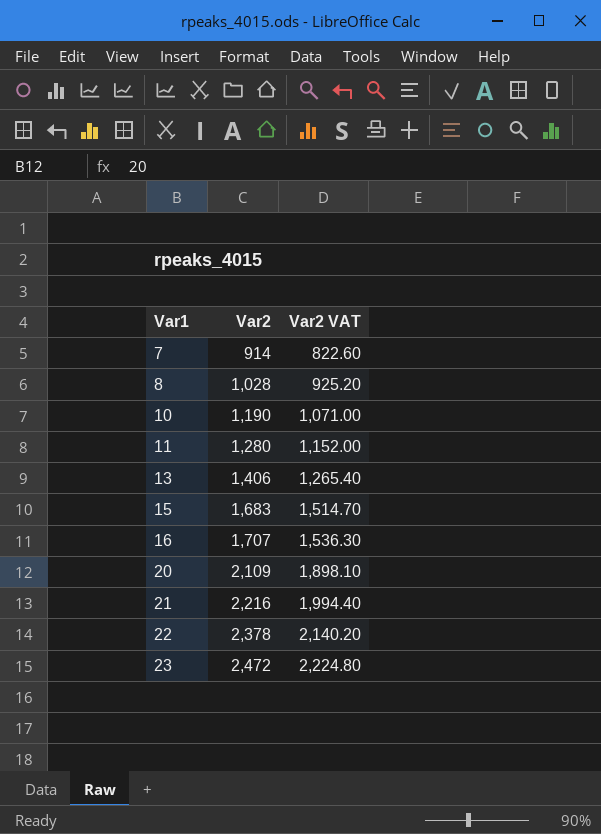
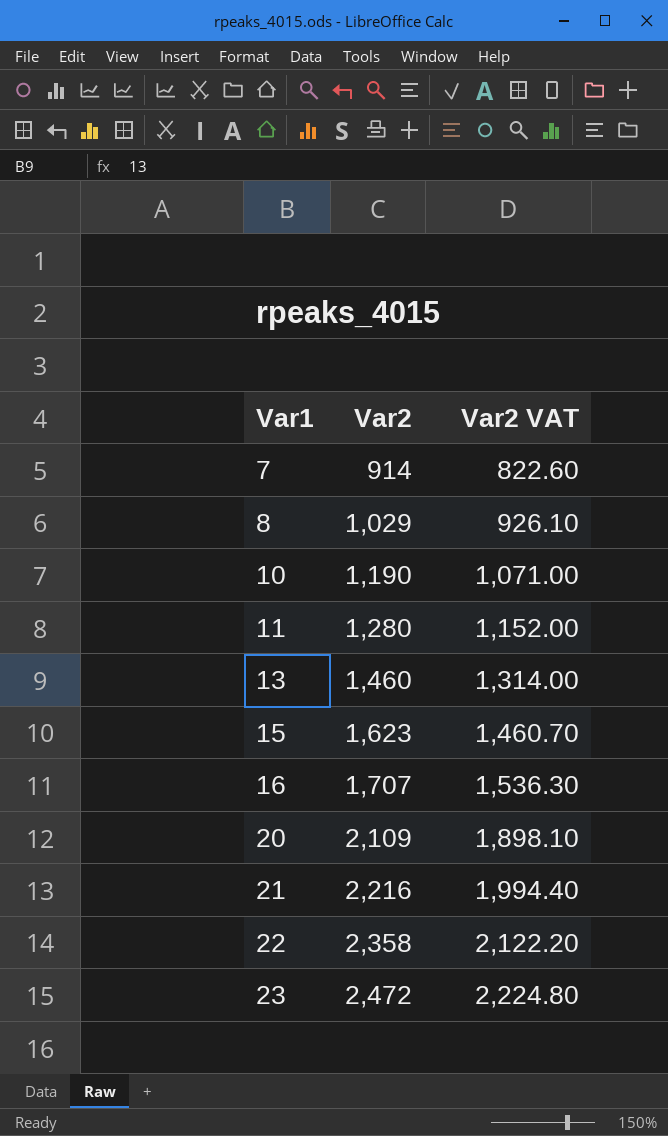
8 | Var2: 1,028 -> 1,029
8 | Var2 VAT: 925.20 -> 926.10
13 | Var2: 1,406 -> 1,460
13 | Var2 VAT: 1,265.40 -> 1,314.00
15 | Var2: 1,683 -> 1,623
15 | Var2 VAT: 1,514.70 -> 1,460.70
22 | Var2: 2,378 -> 2,358
22 | Var2 VAT: 2,140.20 -> 2,122.20

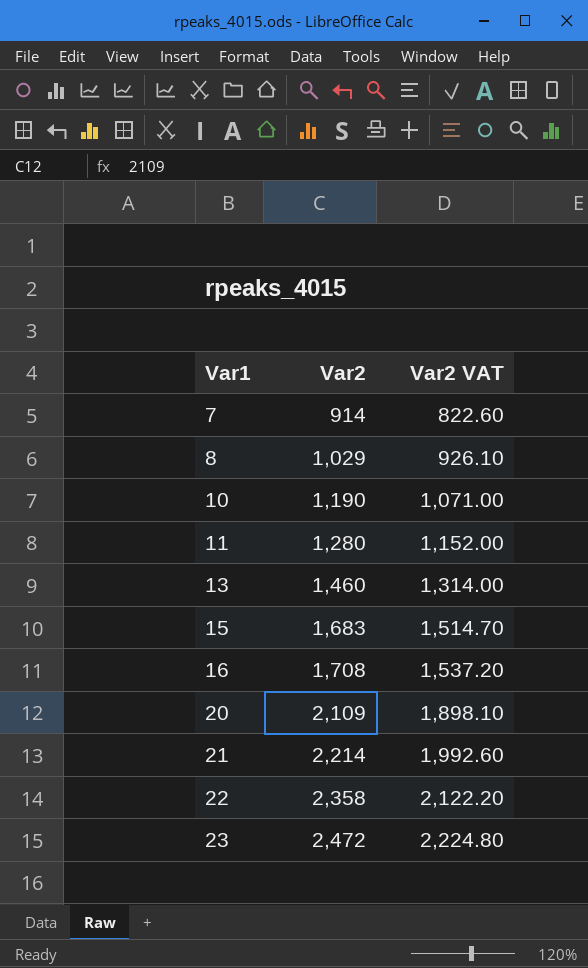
15 | Var2: 1,623 -> 1,683
15 | Var2 VAT: 1,460.70 -> 1,514.70
16 | Var2: 1,707 -> 1,708
16 | Var2 VAT: 1,536.30 -> 1,537.20
21 | Var2: 2,216 -> 2,214
21 | Var2 VAT: 1,994.40 -> 1,992.60

